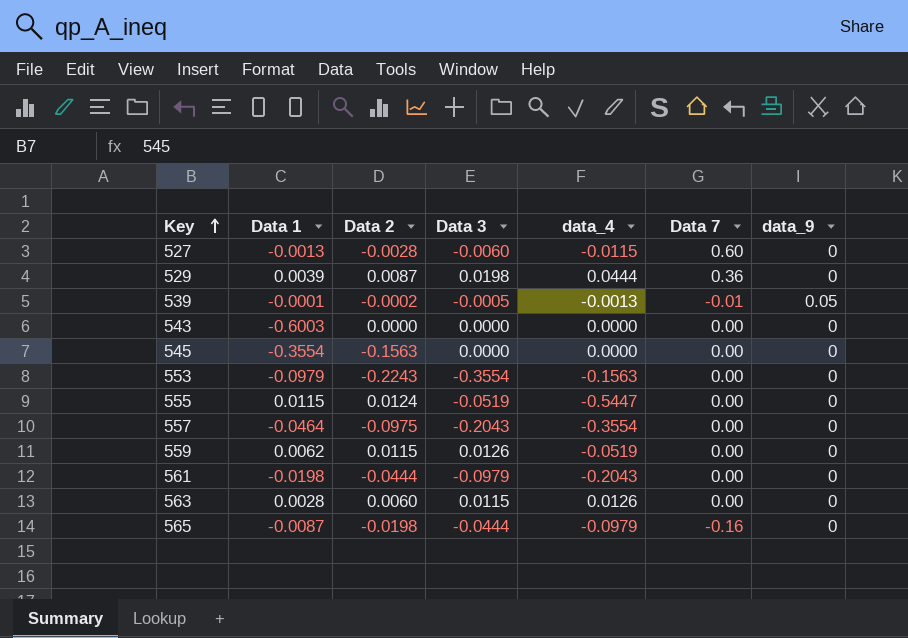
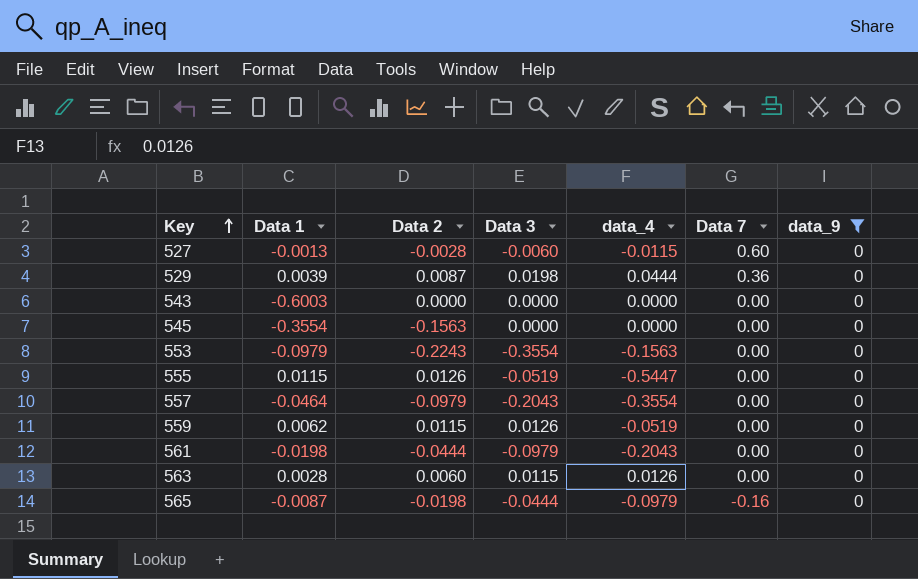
filter: none -> data_9 = 0
555 | Data 2: 0.0124 -> 0.0126
557 | Data 2: -0.0975 -> -0.0979

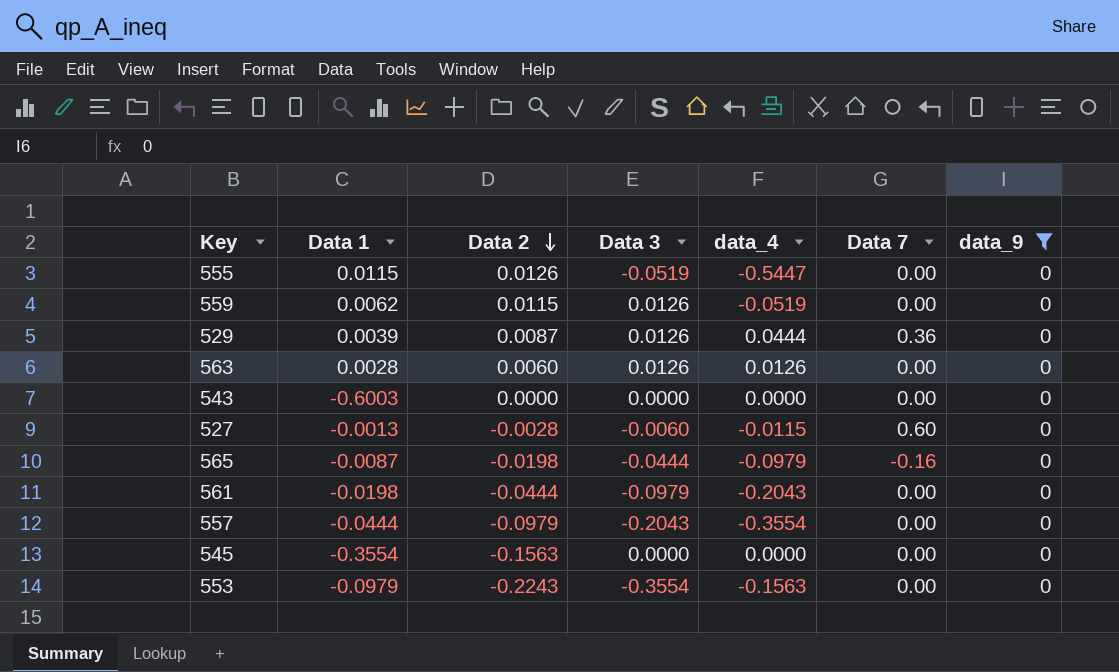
row order: Key ascending -> Data 2 descending
529 | Data 3: 0.0198 -> 0.0126
563 | Data 3: 0.0115 -> 0.0126
557 | Data 1: -0.0464 -> -0.0444

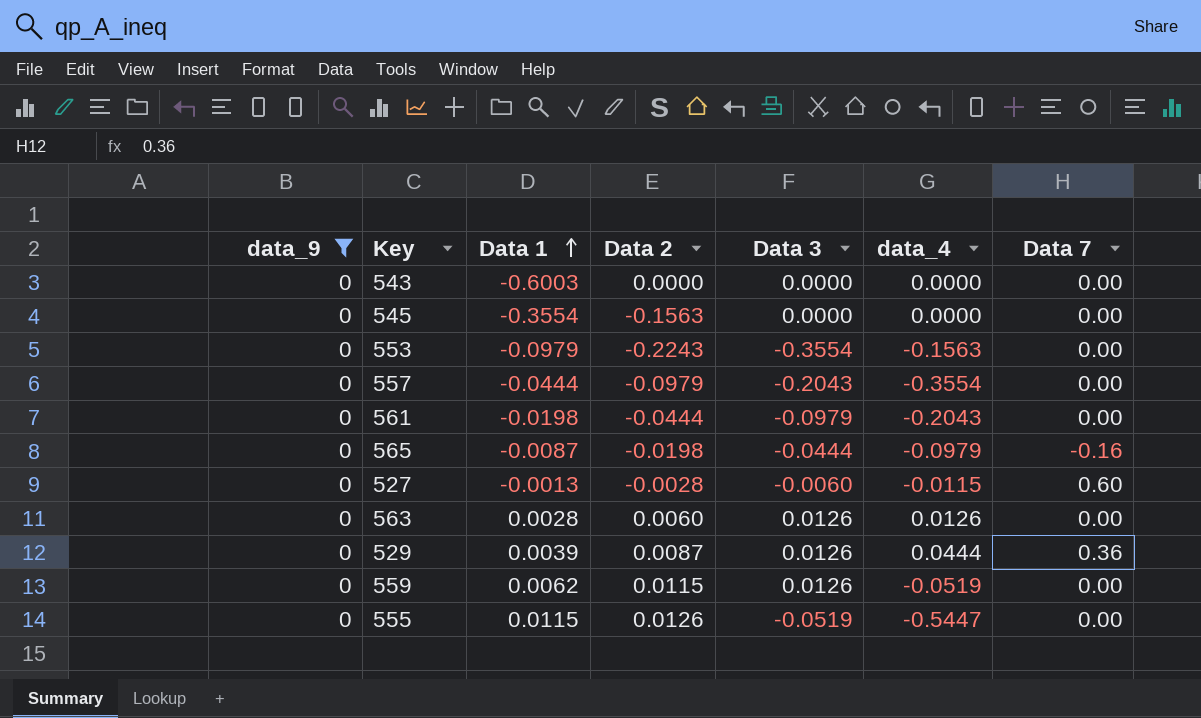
row order: Data 2 descending -> Data 1 ascending
column data_9 | position: 7 -> 1

